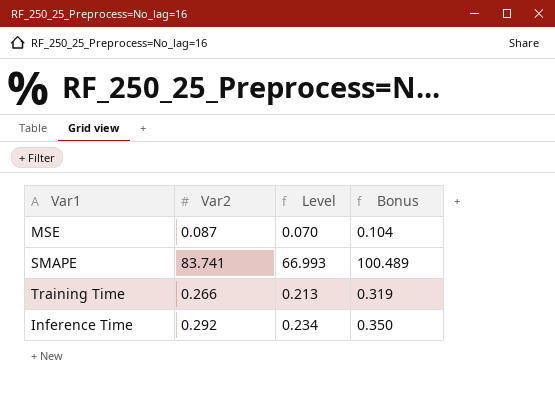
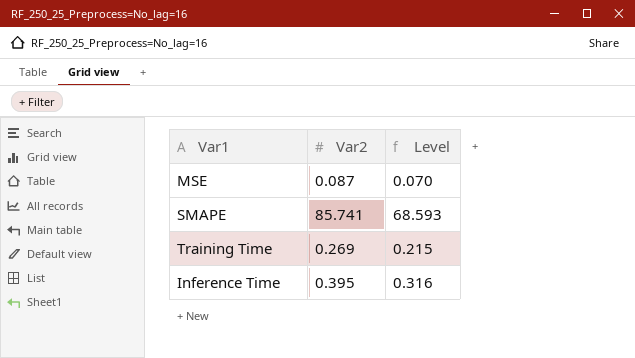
column Bonus | formula: [Var2] * 1.2 -> none
SMAPE | Var2: 83.741 -> 85.741
SMAPE | Level: 66.993 -> 68.593
Training Time | Var2: 0.266 -> 0.269
Training Time | Level: 0.213 -> 0.215
Inference Time | Var2: 0.292 -> 0.395
Inference Time | Level: 0.234 -> 0.316

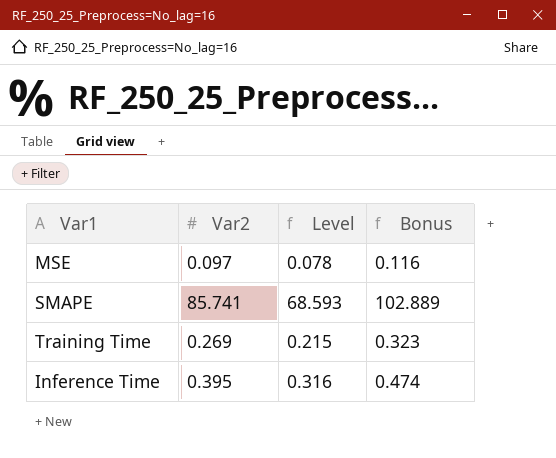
column Bonus | formula: none -> [Var2] * 1.2
MSE | Var2: 0.087 -> 0.097
MSE | Level: 0.070 -> 0.078

